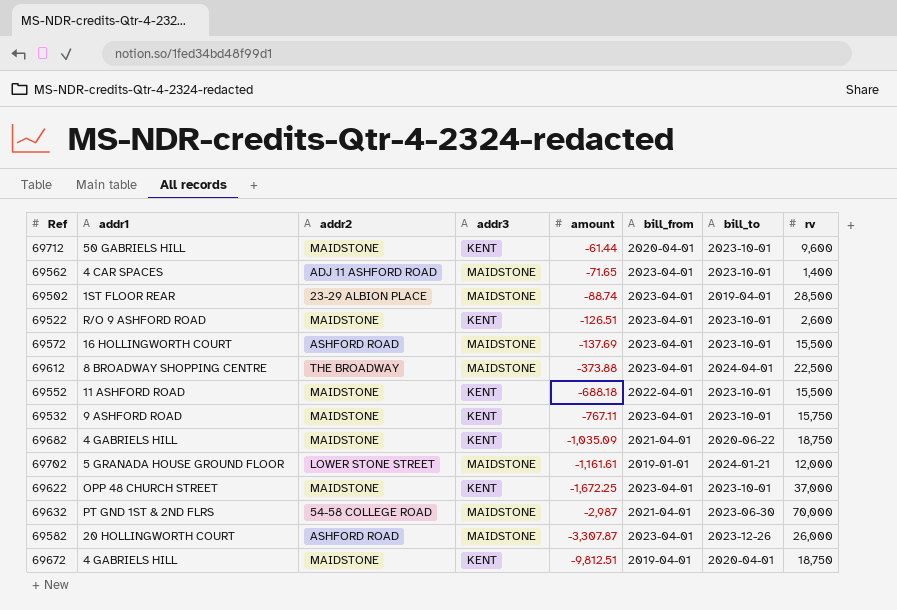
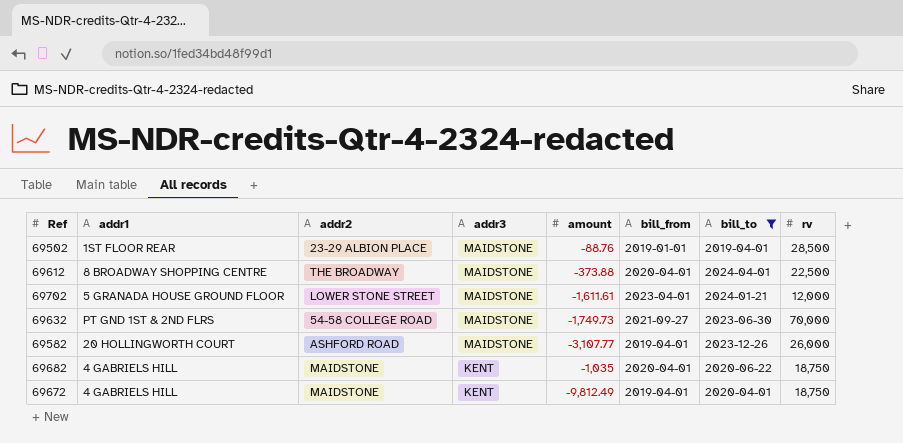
filter: none -> bill_to != 2023-10-01
row order: amount descending -> addr3 descending
69502 | amount: -88.74 -> -88.76
69502 | bill_from: 2023-04-01 -> 2019-01-01
69612 | bill_from: 2023-04-01 -> 2020-04-01
69702 | amount: -1,161.61 -> -1,611.61
69702 | bill_from: 2019-01-01 -> 2023-04-01
69632 | amount: -2,987 -> -1,749.73
69632 | bill_from: 2021-04-01 -> 2021-09-27
69582 | amount: -3,307.87 -> -3,107.77
69582 | bill_from: 2023-04-01 -> 2019-04-01
69682 | amount: -1,035.09 -> -1,035
69682 | bill_from: 2021-04-01 -> 2020-04-01
69672 | amount: -9,812.51 -> -9,812.49

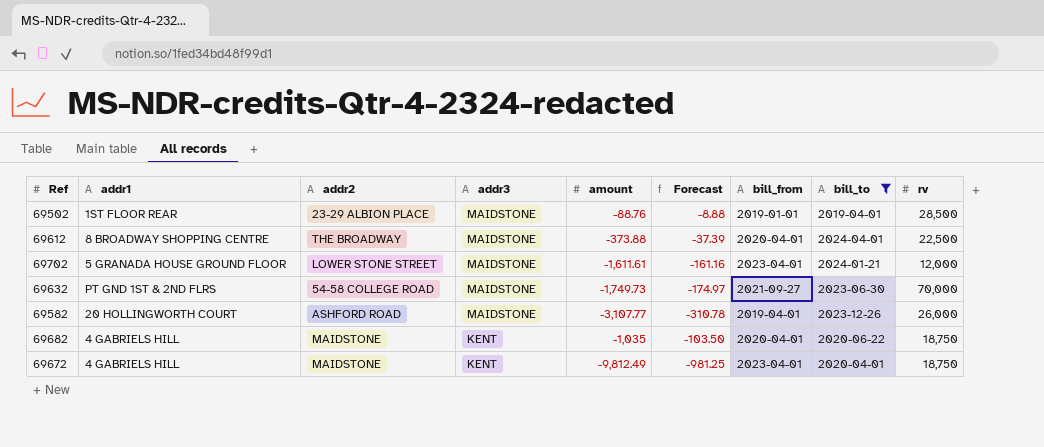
column Forecast | formula: none -> [amount] * 0.1
69672 | bill_from: 2019-04-01 -> 2023-04-01

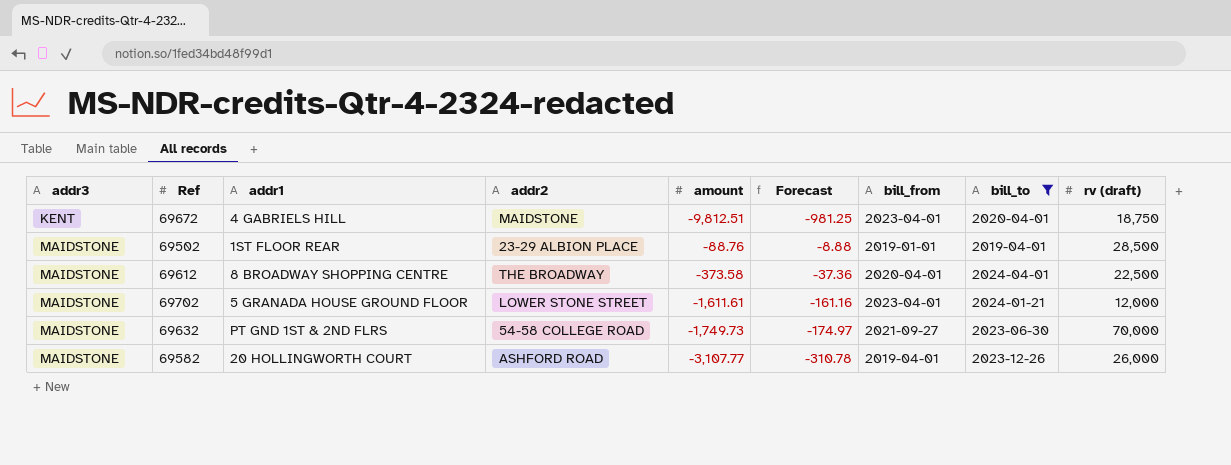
row order: addr3 descending -> addr3 ascending
column addr3 | position: 4 -> 1
column name: rv -> rv (draft)
row 69682: 4 GABRIELS HILL | MAIDSTONE | KENT | -1,035 | -103.50 | 2020-04-01 | 2020-06-22 | 18,750 -> none
69672 | amount: -9,812.49 -> -9,812.51
69612 | amount: -373.88 -> -373.58
69612 | Forecast: -37.39 -> -37.36

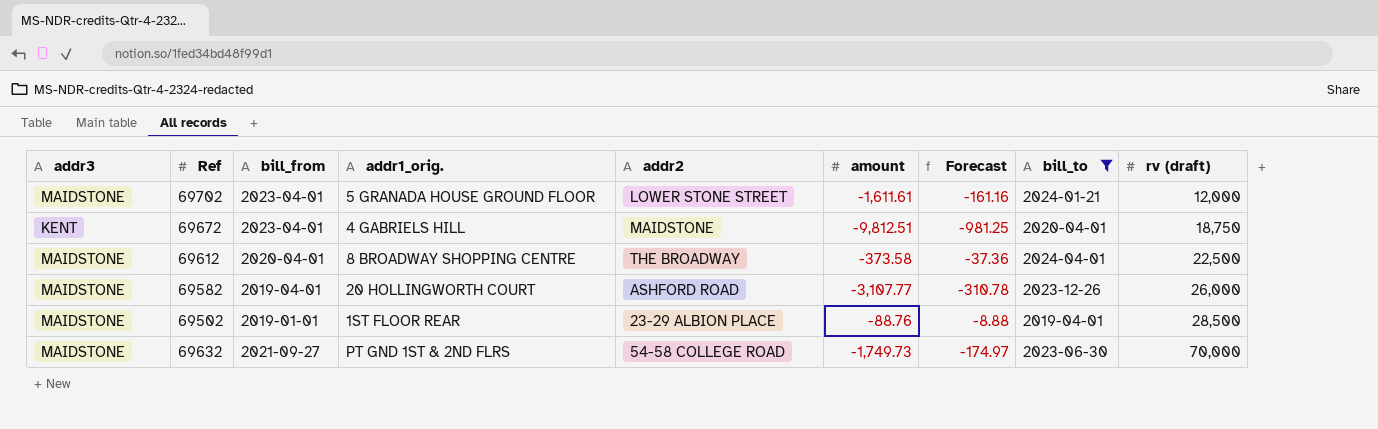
row order: addr3 ascending -> rv (draft) ascending
column bill_from | position: 7 -> 3
column name: addr1 -> addr1_orig.

